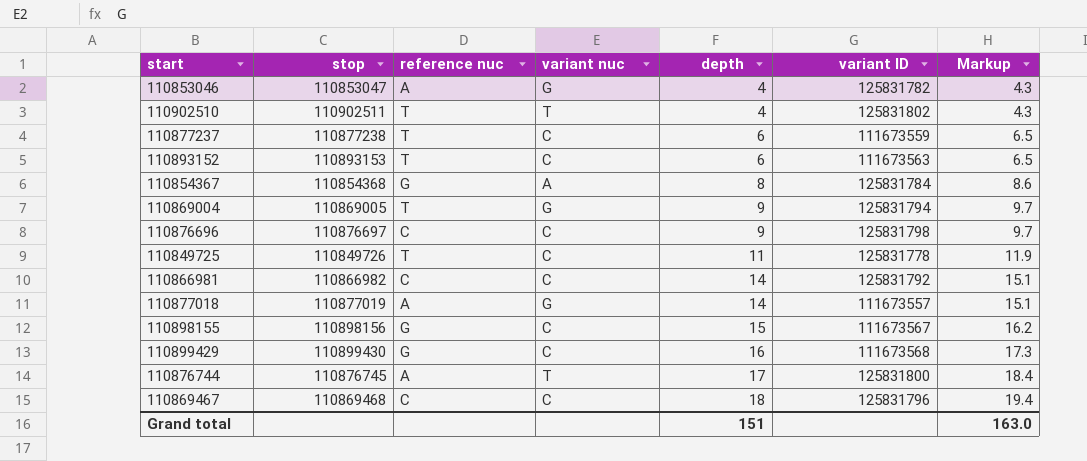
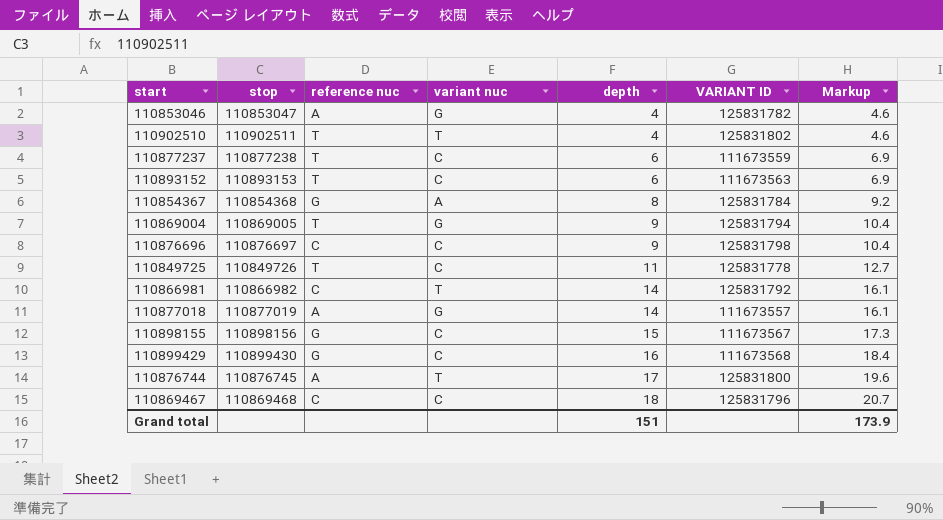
column name: variant ID -> VARIANT ID
column Markup | formula: [depth] * 1.08 -> [depth] * 1.15
110866981 | variant nuc: C -> T
Grand total | Markup: 163.0 -> 173.9

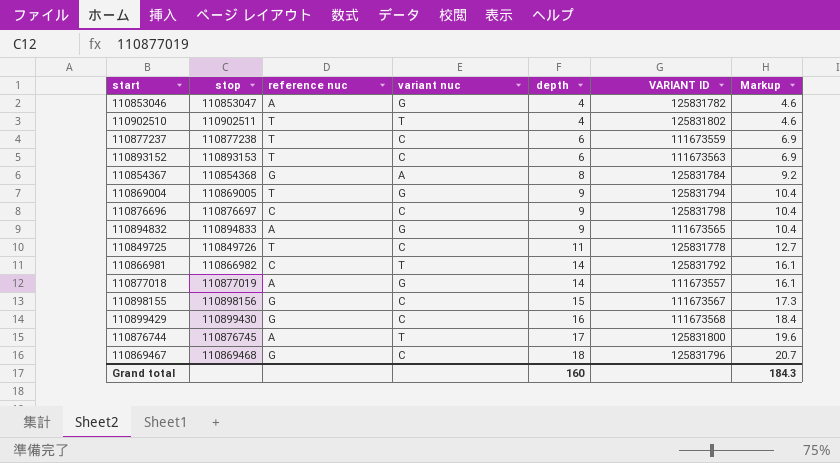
row 110894832: none -> 110894833 | A | G | 9 | 111673565 | 10.4
110869467 | reference nuc: C -> G
Grand total | depth: 151 -> 160
Grand total | Markup: 173.9 -> 184.3

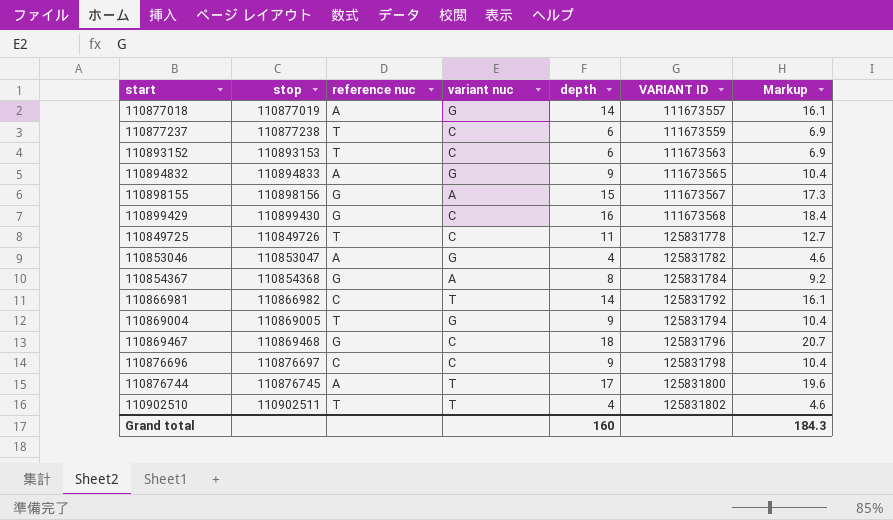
row order: depth ascending -> VARIANT ID ascending
110898155 | variant nuc: C -> A

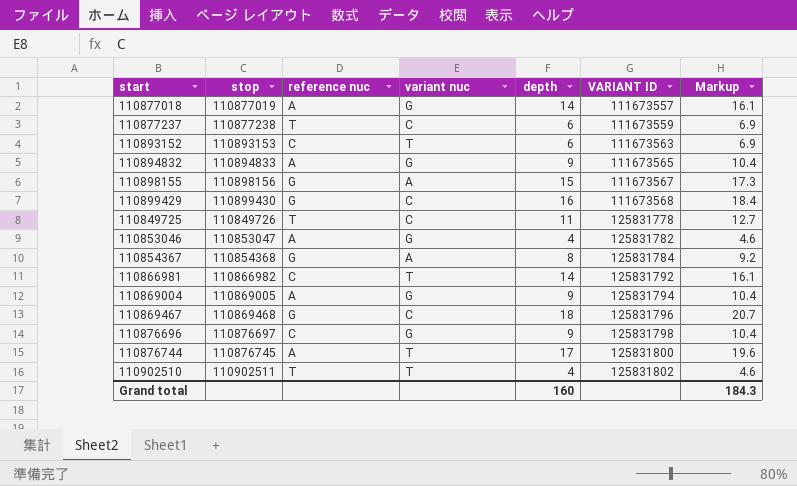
110893152 | reference nuc: T -> C
110893152 | variant nuc: C -> T
110869004 | reference nuc: T -> A
110876696 | variant nuc: C -> G

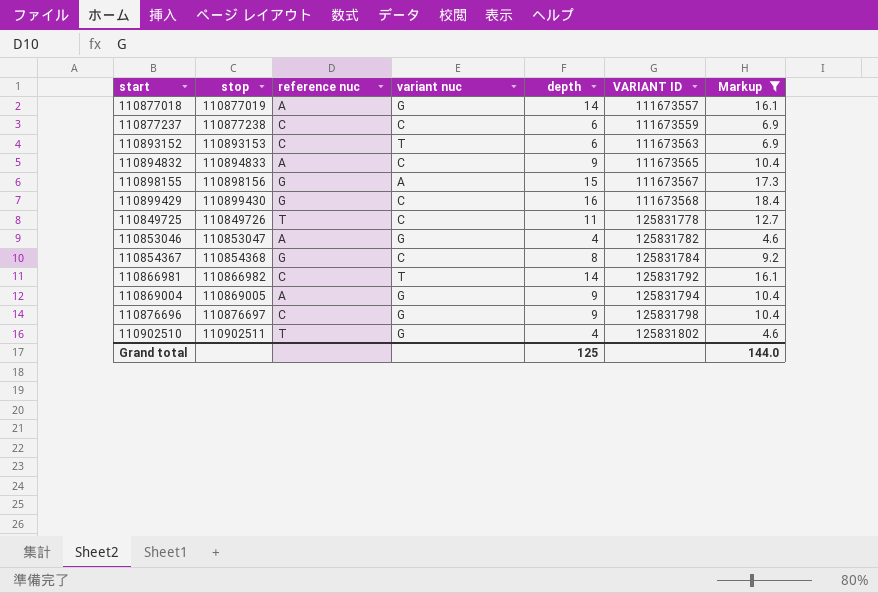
filter: none -> Markup <= 18.4
110877237 | reference nuc: T -> C
110894832 | variant nuc: G -> C
110854367 | variant nuc: A -> C
110902510 | variant nuc: T -> G
Grand total | depth: 160 -> 125
Grand total | Markup: 184.3 -> 144.0

